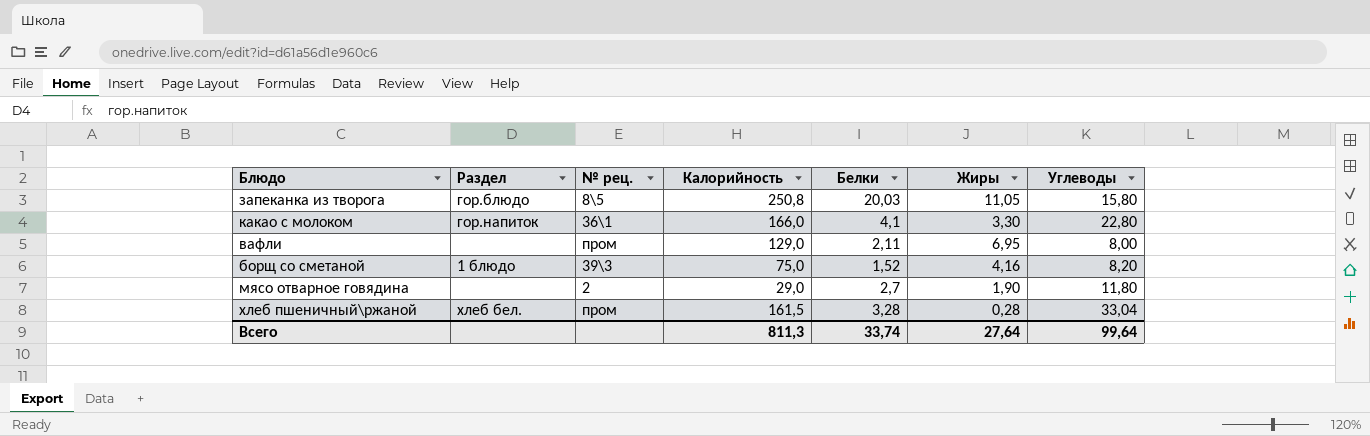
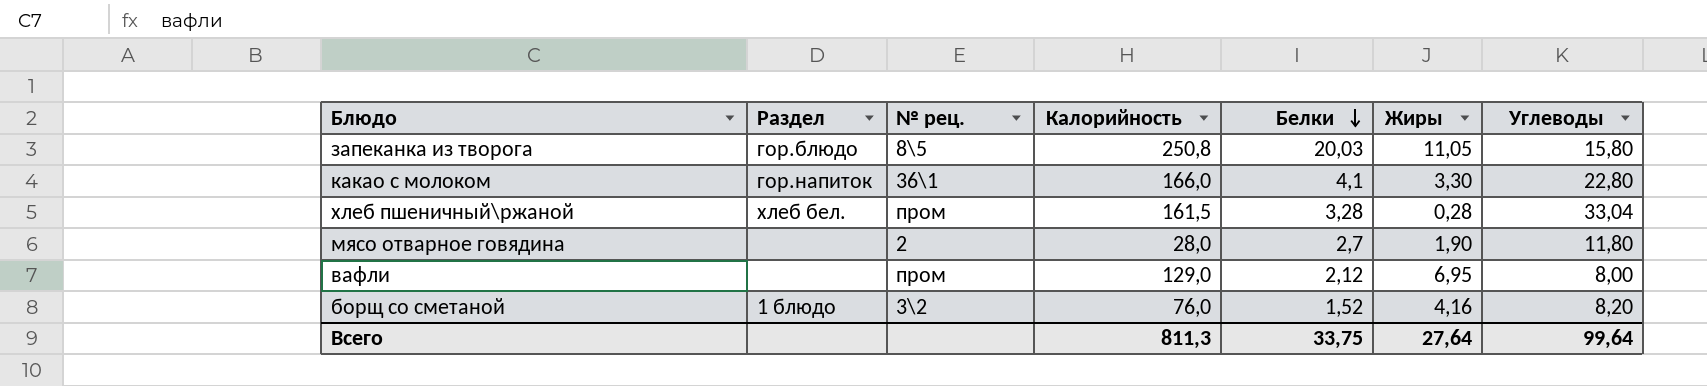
row order: none -> Белки descending
мясо отварное говядина | Калорийность: 29,0 -> 28,0
вафли | Белки: 2,11 -> 2,12
борщ со сметаной | № рец.: 39\3 -> 3\2
борщ со сметаной | Калорийность: 75,0 -> 76,0
Всего | Белки: 33,74 -> 33,75

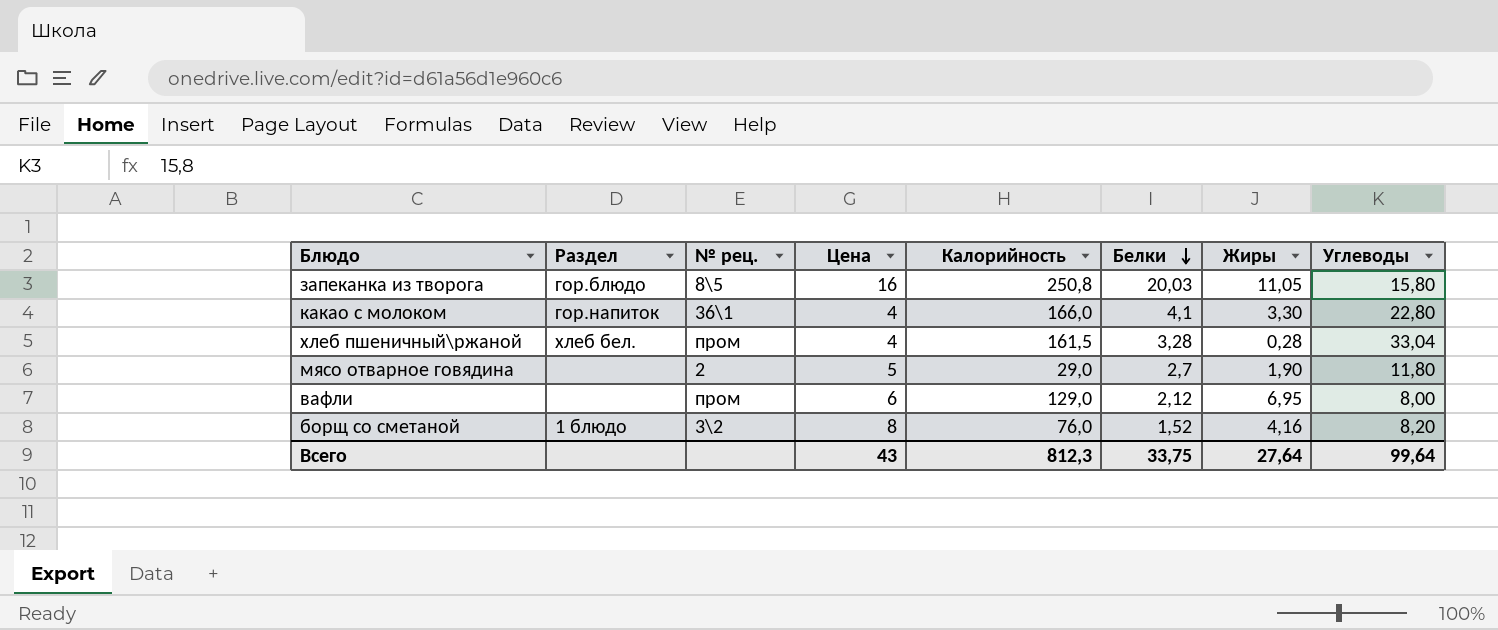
column Цена | position: none -> 4
мясо отварное говядина | Калорийность: 28,0 -> 29,0
Всего | Калорийность: 811,3 -> 812,3

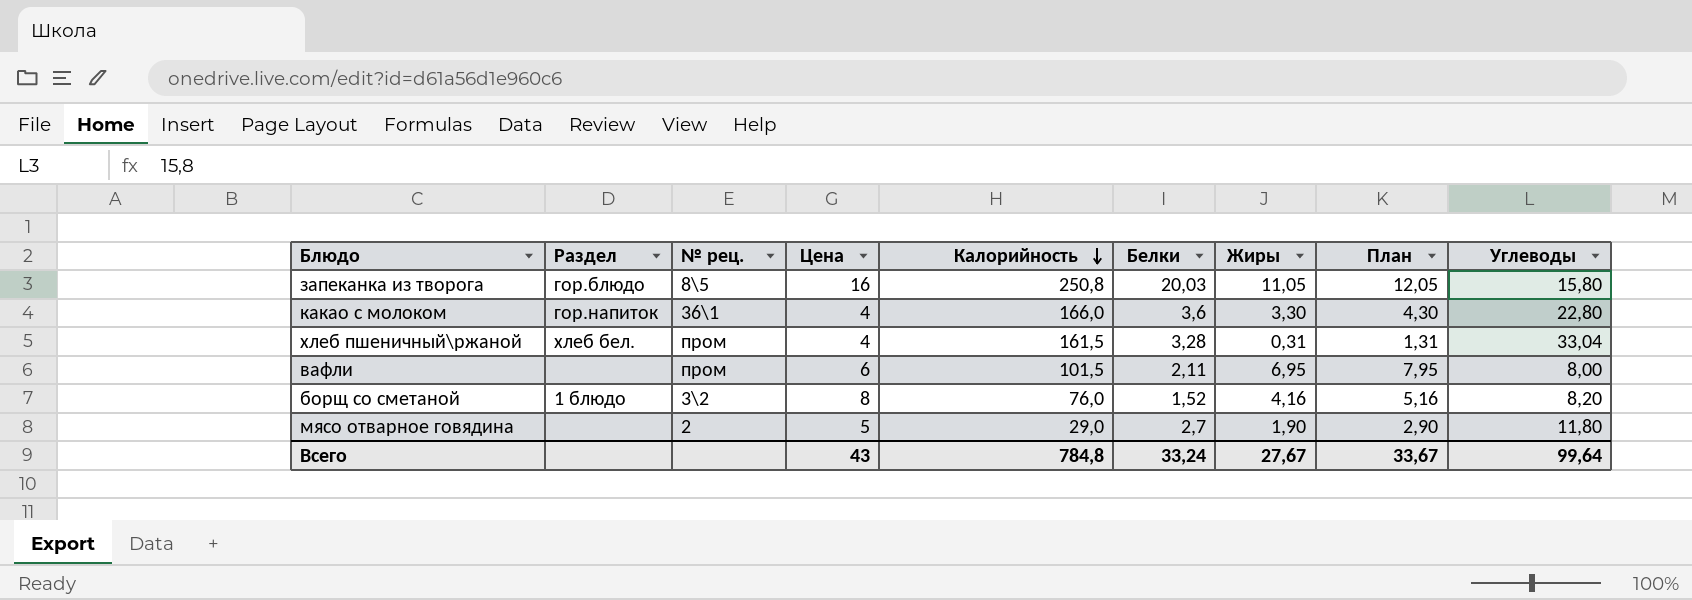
row order: Белки descending -> Калорийность descending
column План | formula: none -> [Жиры] + 1
какао с молоком | Белки: 4,1 -> 3,6
хлеб пшеничный\ржаной | Жиры: 0,28 -> 0,31
вафли | Калорийность: 129,0 -> 101,5
вафли | Белки: 2,12 -> 2,11
Всего | Калорийность: 812,3 -> 784,8
Всего | Белки: 33,75 -> 33,24
Всего | Жиры: 27,64 -> 27,67

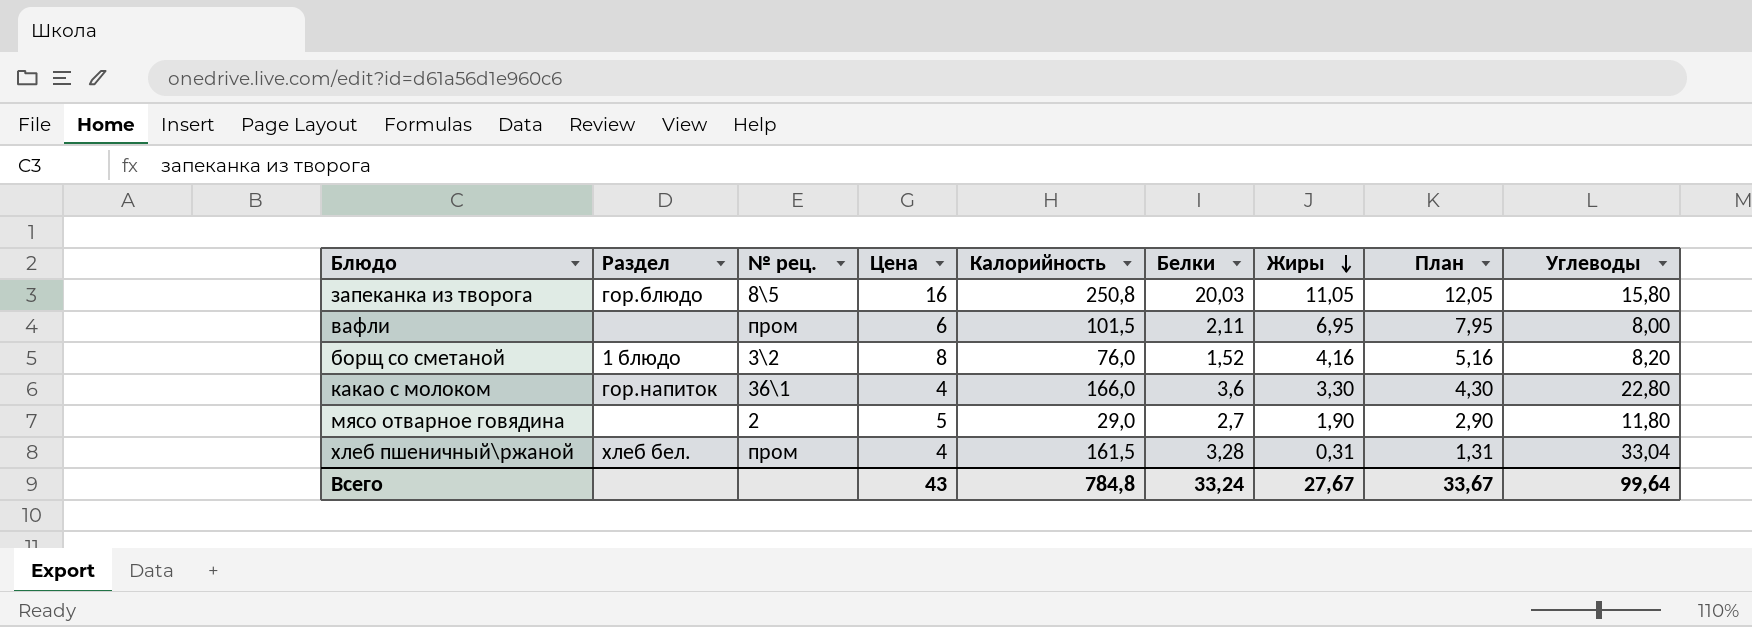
row order: Калорийность descending -> Жиры descending

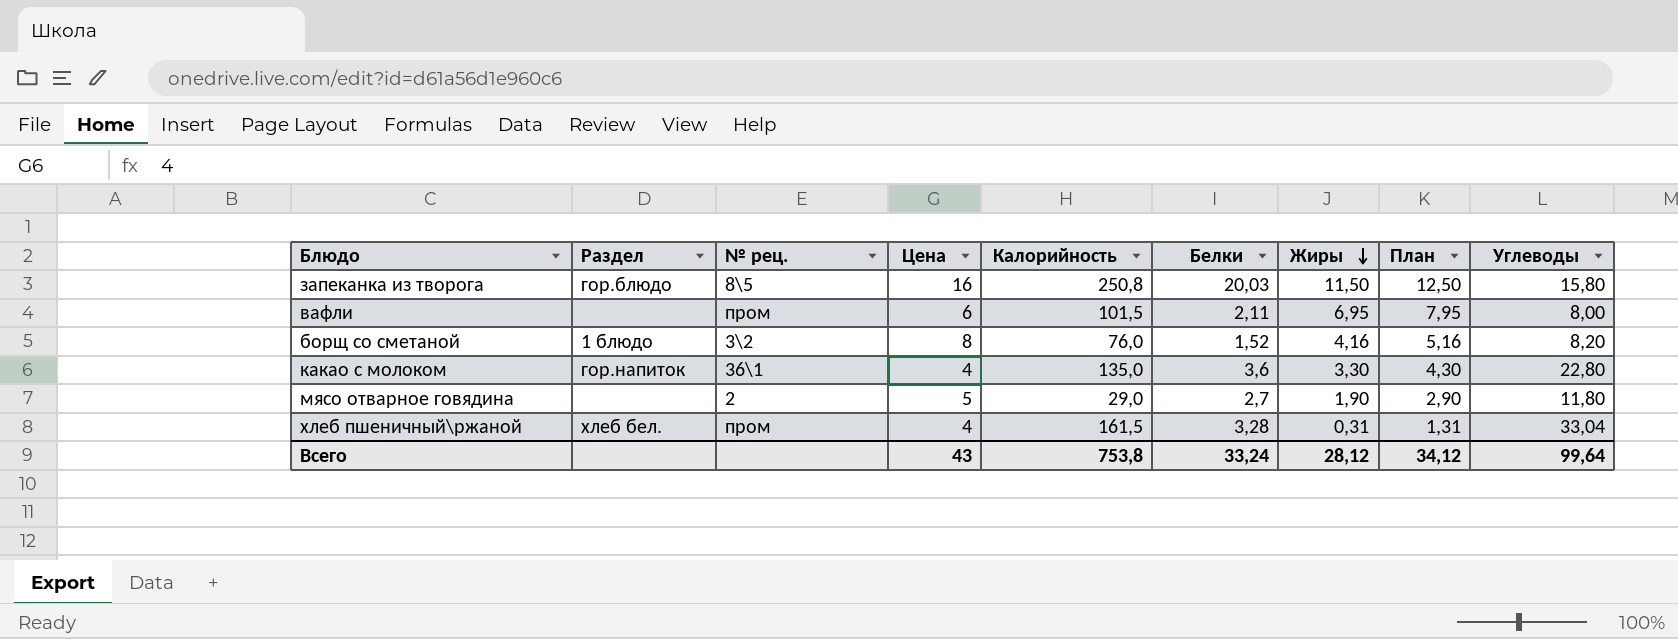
запеканка из творога | Жиры: 11,05 -> 11,50
запеканка из творога | План: 12,05 -> 12,50
какао с молоком | Калорийность: 166,0 -> 135,0
Всего | Калорийность: 784,8 -> 753,8
Всего | Жиры: 27,67 -> 28,12
Всего | План: 33,67 -> 34,12

